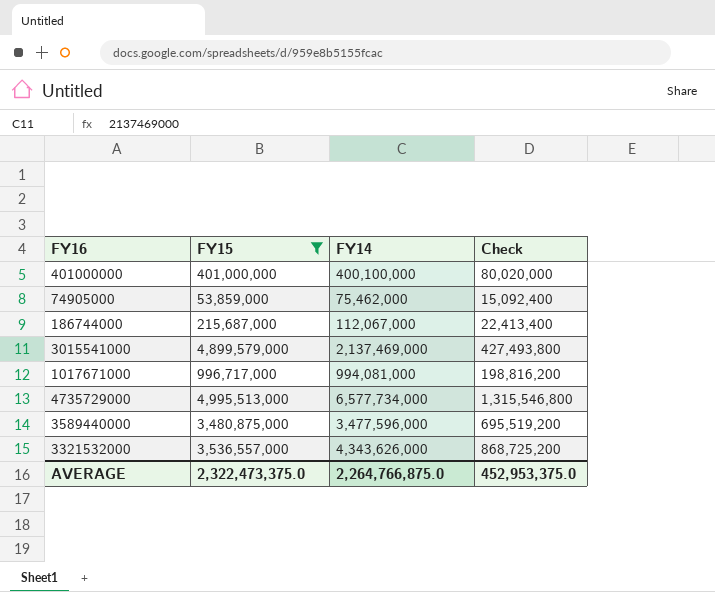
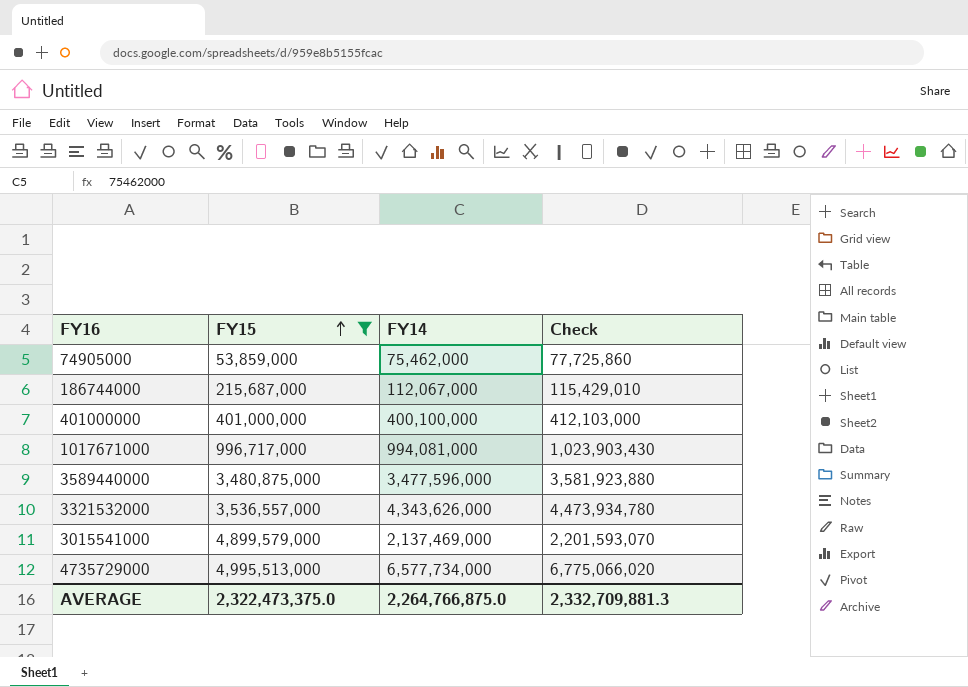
row order: none -> FY15 ascending
column Check | formula: [FY14] * 0.2 -> [FY14] * 1.03
AVERAGE | Check: 452,953,375.0 -> 2,332,709,881.3

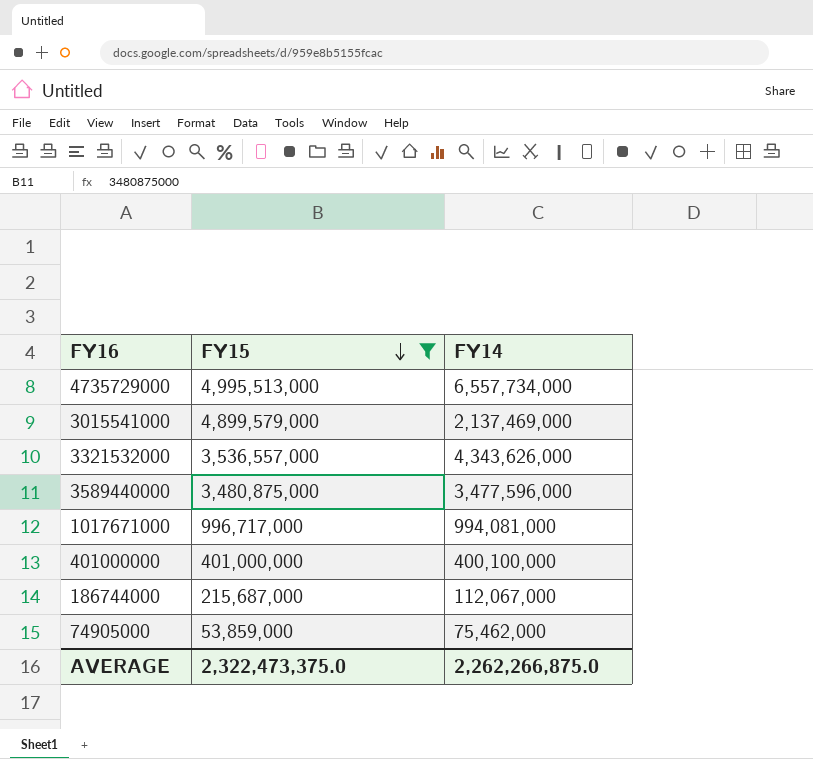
row order: FY15 ascending -> FY15 descending
column Check | formula: [FY14] * 1.03 -> none
4735729000 | FY14: 6,577,734,000 -> 6,557,734,000
AVERAGE | FY14: 2,264,766,875.0 -> 2,262,266,875.0

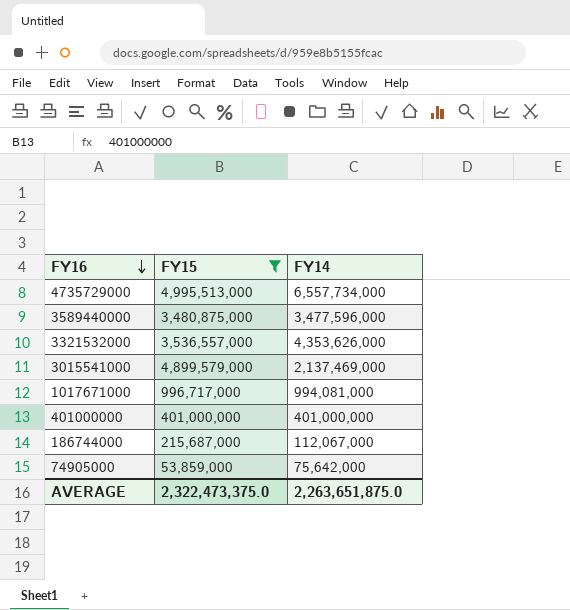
row order: FY15 descending -> FY16 descending
3321532000 | FY14: 4,343,626,000 -> 4,353,626,000
401000000 | FY14: 400,100,000 -> 401,000,000
74905000 | FY14: 75,462,000 -> 75,642,000
AVERAGE | FY14: 2,262,266,875.0 -> 2,263,651,875.0

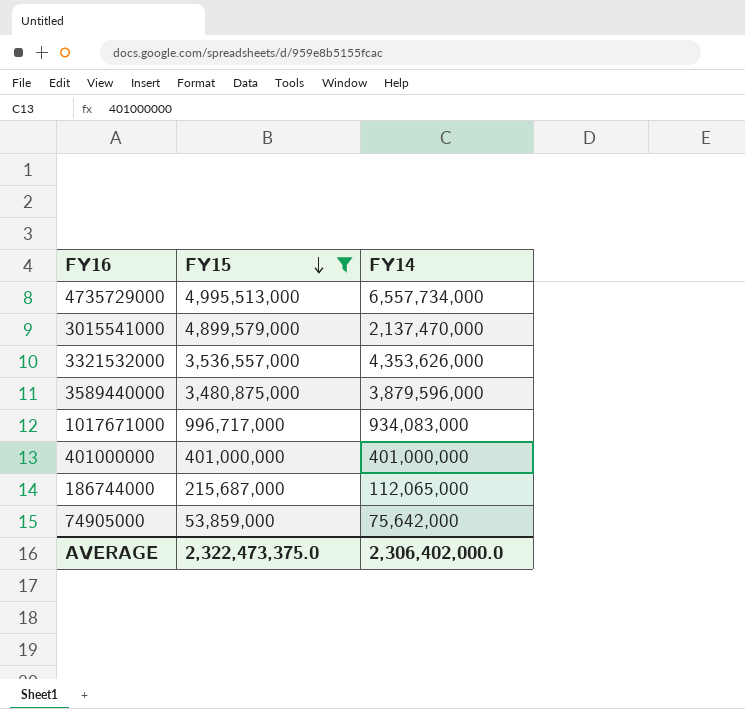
row order: FY16 descending -> FY15 descending
3015541000 | FY14: 2,137,469,000 -> 2,137,470,000
3589440000 | FY14: 3,477,596,000 -> 3,879,596,000
1017671000 | FY14: 994,081,000 -> 934,083,000
186744000 | FY14: 112,067,000 -> 112,065,000
AVERAGE | FY14: 2,263,651,875.0 -> 2,306,402,000.0

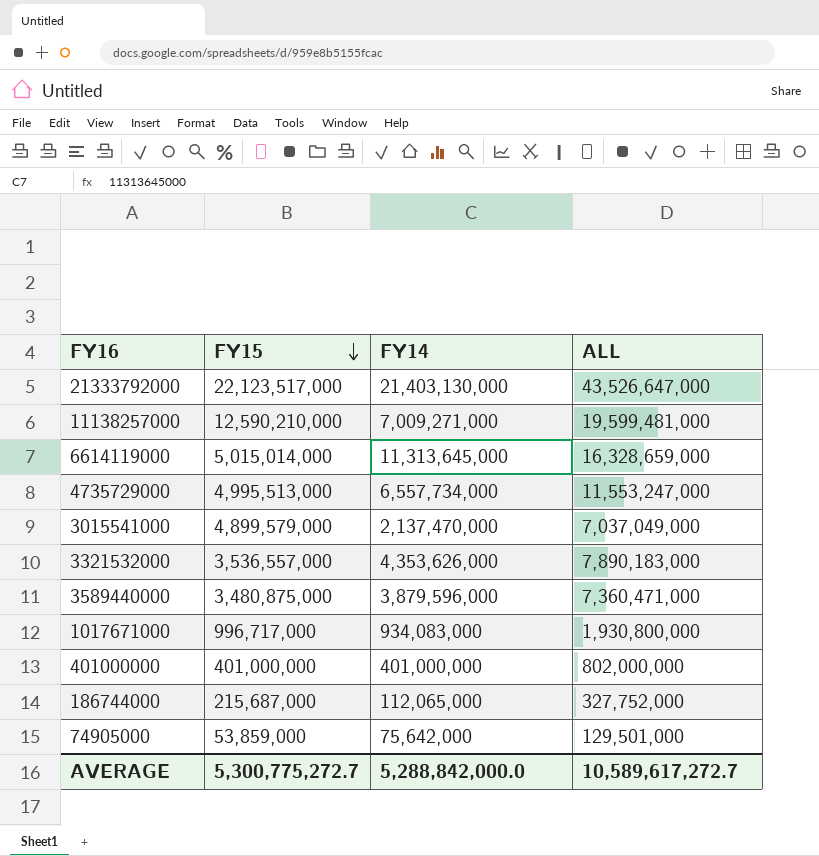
filter: FY15 <= 4,995,513,000 -> none
column ALL | formula: none -> [FY15] + [FY14]
AVERAGE | FY15: 2,322,473,375.0 -> 5,300,775,272.7
AVERAGE | FY14: 2,306,402,000.0 -> 5,288,842,000.0

